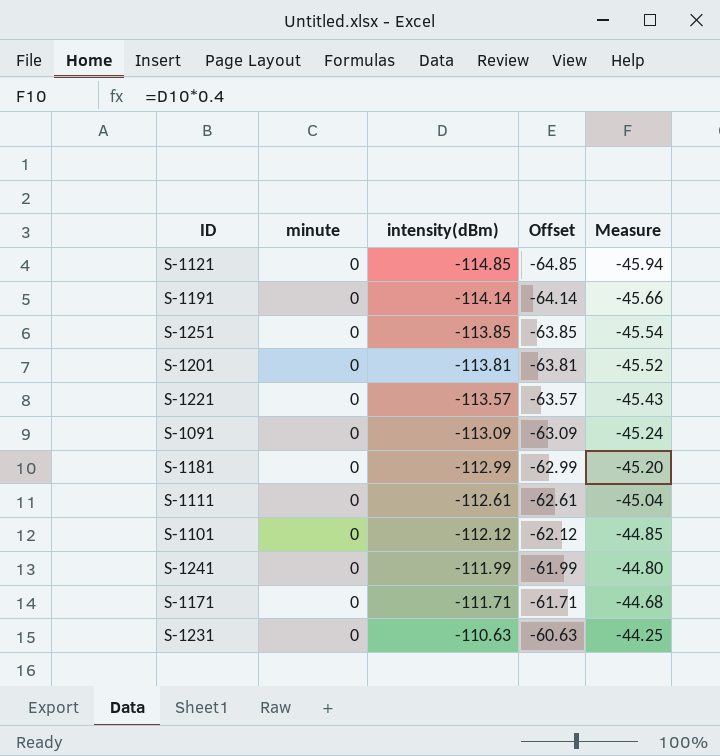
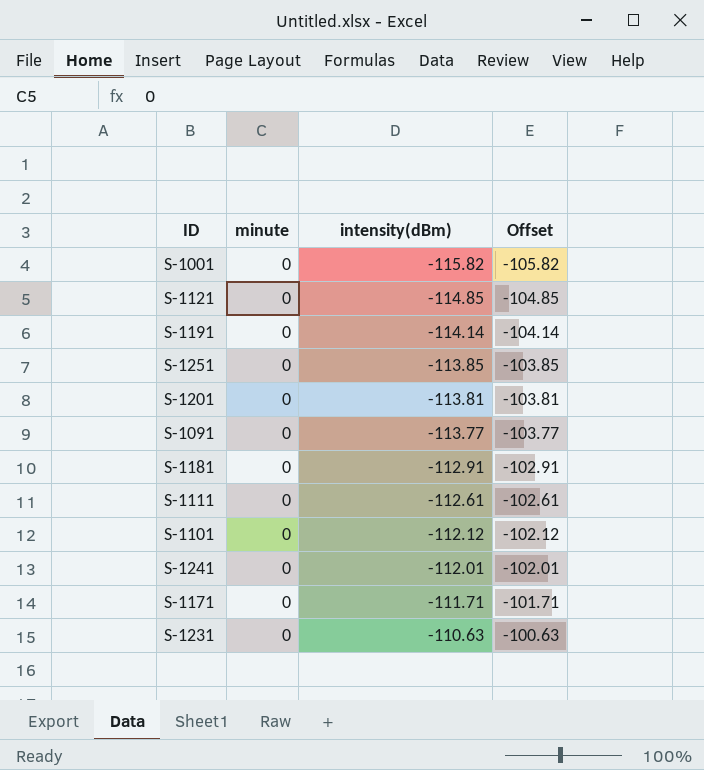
column Measure | formula: [intensity(dBm)] * 0.4 -> none
column Offset | formula: [intensity(dBm)] + 50 -> [intensity(dBm)] + 10
row S-1221: 0 | -113.57 | -63.57 | -45.43 -> none
row S-1001: none -> 0 | -115.82 | -105.82
S-1091 | intensity(dBm): -113.09 -> -113.77
S-1181 | intensity(dBm): -112.99 -> -112.91
S-1241 | intensity(dBm): -111.99 -> -112.01

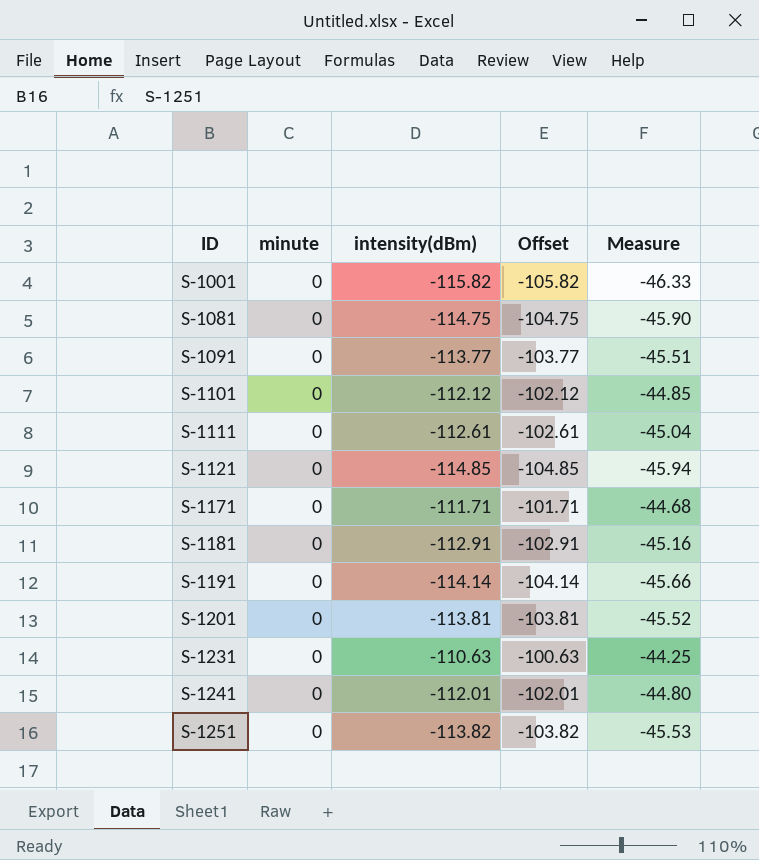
row order: intensity(dBm) ascending -> ID ascending
column Measure | formula: none -> [intensity(dBm)] * 0.4
row S-1081: none -> 0 | -114.75 | -104.75 | -45.90
S-1251 | intensity(dBm): -113.85 -> -113.82
S-1251 | Offset: -103.85 -> -103.82

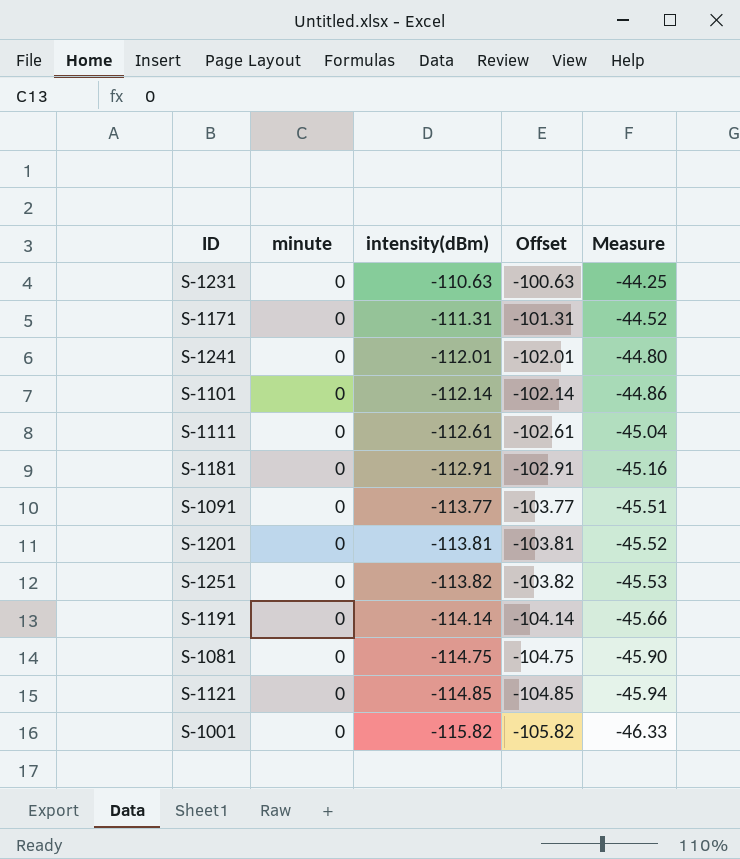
row order: ID ascending -> intensity(dBm) descending
S-1171 | intensity(dBm): -111.71 -> -111.31
S-1171 | Offset: -101.71 -> -101.31
S-1171 | Measure: -44.68 -> -44.52
S-1101 | intensity(dBm): -112.12 -> -112.14
S-1101 | Offset: -102.12 -> -102.14
S-1101 | Measure: -44.85 -> -44.86

